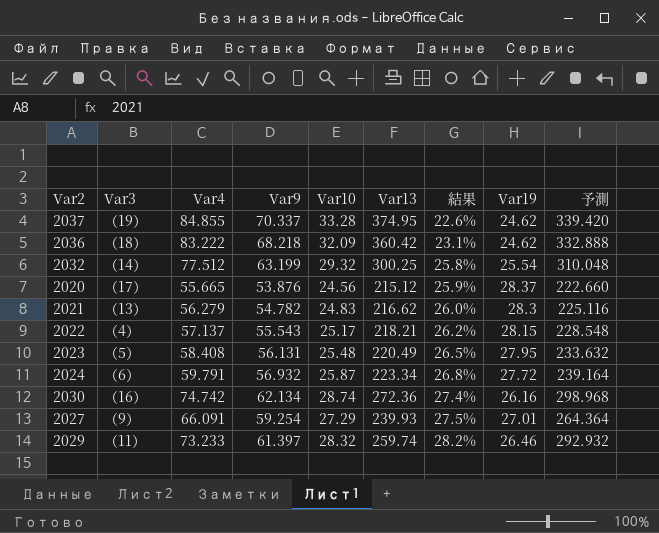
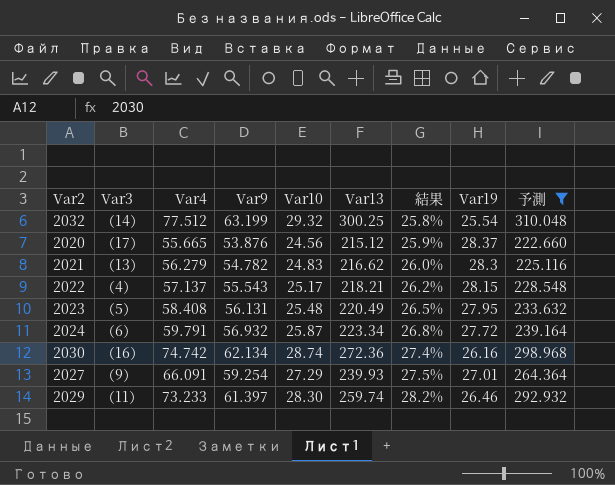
filter: none -> 予測 <= 310.048
2029 | Var10: 28.32 -> 28.30

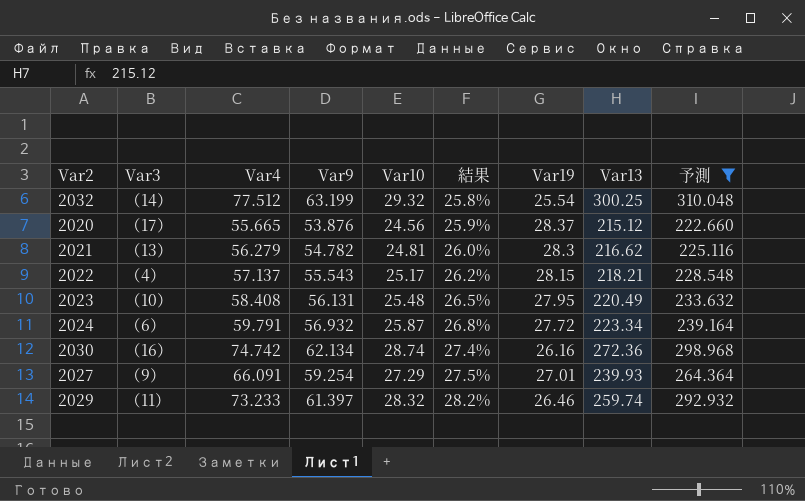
column Var13 | position: 6 -> 8
2021 | Var10: 24.83 -> 24.81
2023 | Var3: （5） -> （10）
2029 | Var10: 28.30 -> 28.32

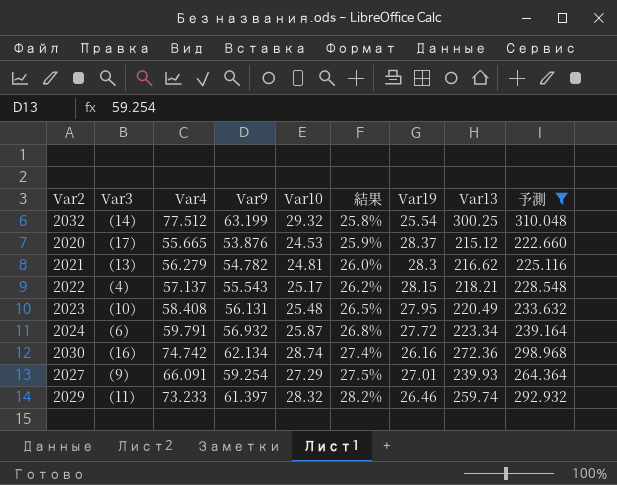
2020 | Var10: 24.56 -> 24.53

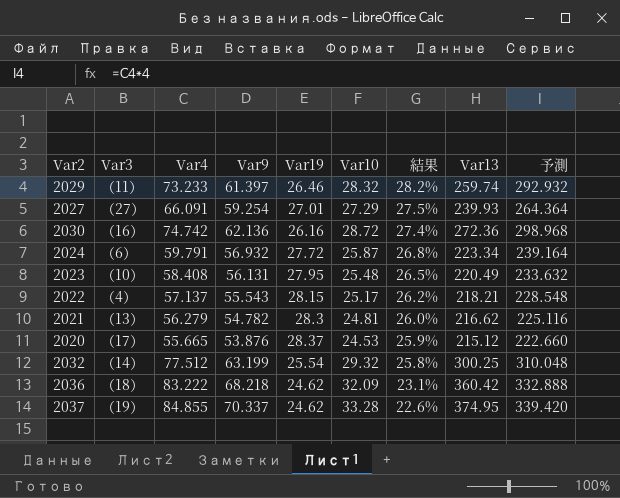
filter: 予測 <= 310.048 -> none
row order: 結果 ascending -> 結果 descending
column Var19 | position: 7 -> 5
2027 | Var3: （9） -> （27）
2030 | Var9: 62.134 -> 62.136
2030 | Var10: 28.74 -> 28.72

